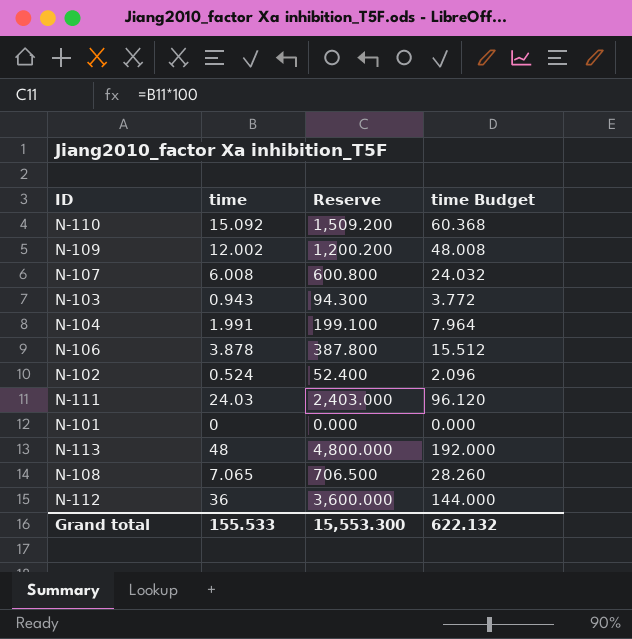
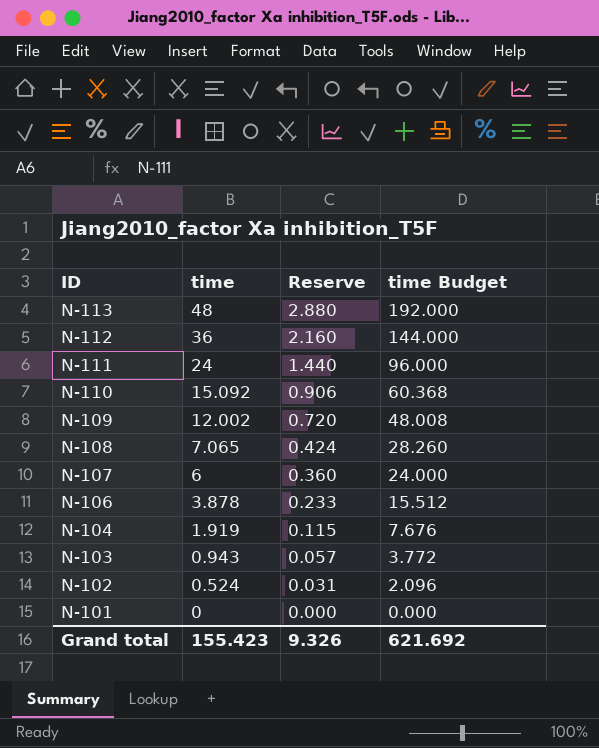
row order: none -> ID descending
column Reserve | formula: [time] * 100 -> [time] * 0.06
N-111 | time: 24.03 -> 24
N-111 | time Budget: 96.120 -> 96.000
N-107 | time: 6.008 -> 6
N-107 | time Budget: 24.032 -> 24.000
N-104 | time: 1.991 -> 1.919
N-104 | time Budget: 7.964 -> 7.676
Grand total | time: 155.533 -> 155.423
Grand total | Reserve: 15,553.300 -> 9.326
Grand total | time Budget: 622.132 -> 621.692

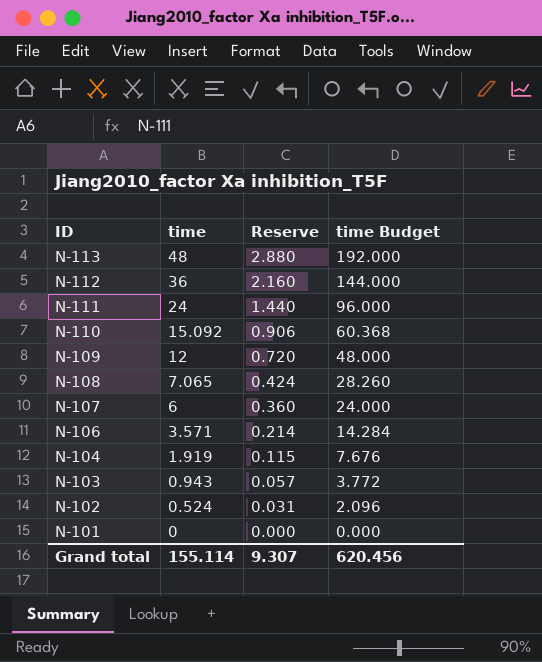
N-109 | time: 12.002 -> 12
N-109 | time Budget: 48.008 -> 48.000
N-106 | time: 3.878 -> 3.571
N-106 | Reserve: 0.233 -> 0.214
N-106 | time Budget: 15.512 -> 14.284
Grand total | time: 155.423 -> 155.114
Grand total | Reserve: 9.326 -> 9.307
Grand total | time Budget: 621.692 -> 620.456

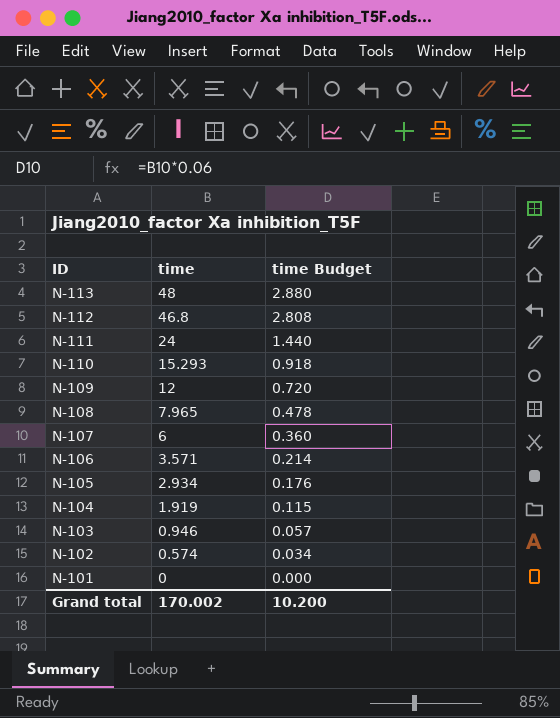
column Reserve | formula: [time] * 0.06 -> none
column time Budget | formula: [time] * 4 -> [time] * 0.06
N-112 | time: 36 -> 46.8
N-110 | time: 15.092 -> 15.293
N-108 | time: 7.065 -> 7.965
row N-105: none -> 2.934 | 0.176
N-103 | time: 0.943 -> 0.946
N-102 | time: 0.524 -> 0.574
Grand total | time: 155.114 -> 170.002
Grand total | time Budget: 620.456 -> 10.200

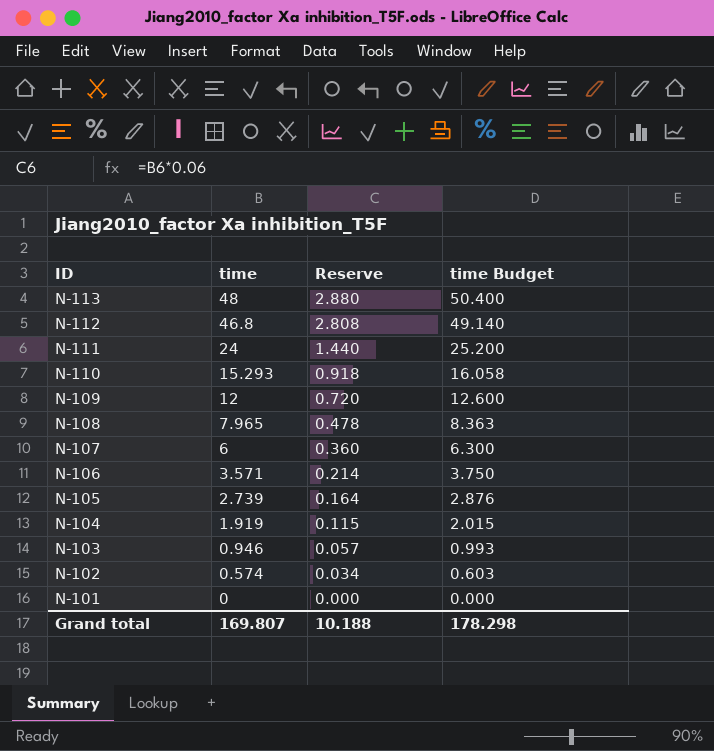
column Reserve | formula: none -> [time] * 0.06
column time Budget | formula: [time] * 0.06 -> [time] * 1.05
N-105 | time: 2.934 -> 2.739
Grand total | time: 170.002 -> 169.807
Grand total | time Budget: 10.200 -> 178.298

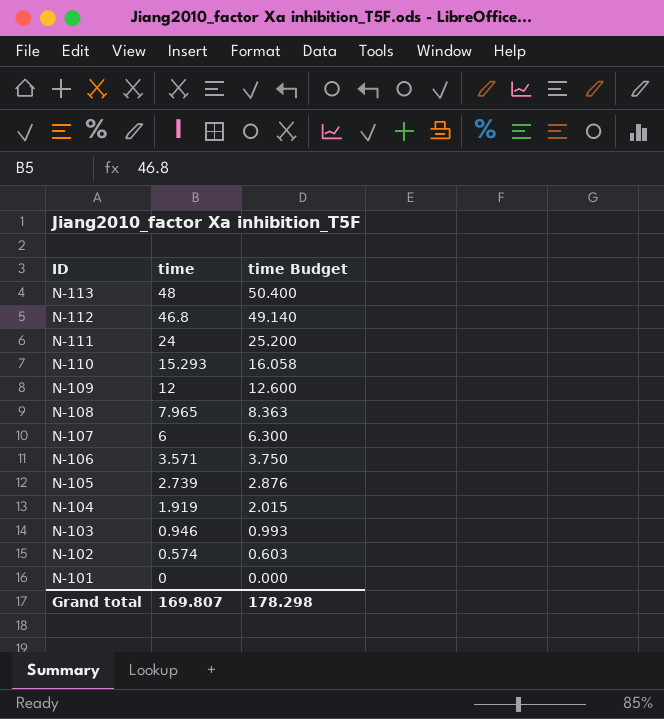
column Reserve | formula: [time] * 0.06 -> none

